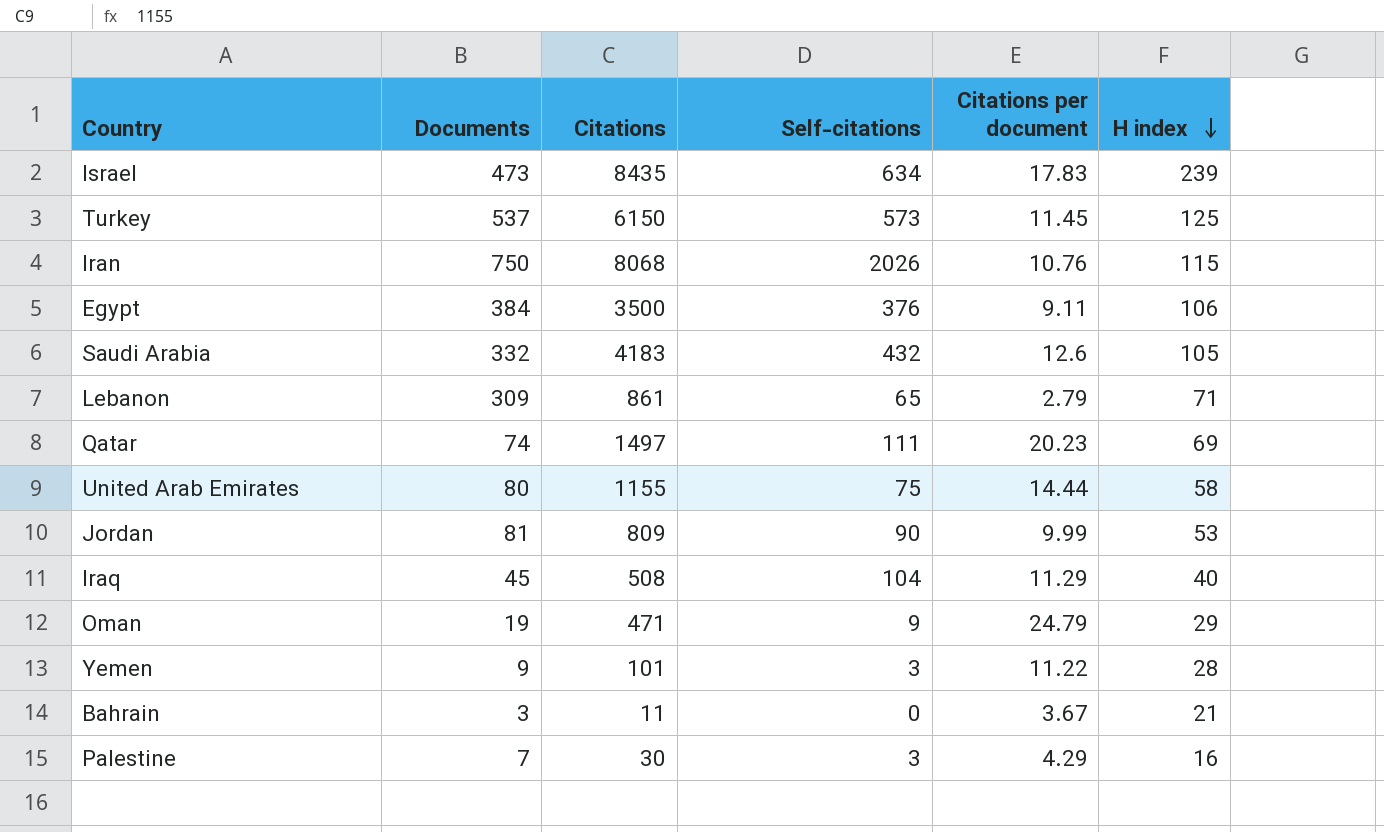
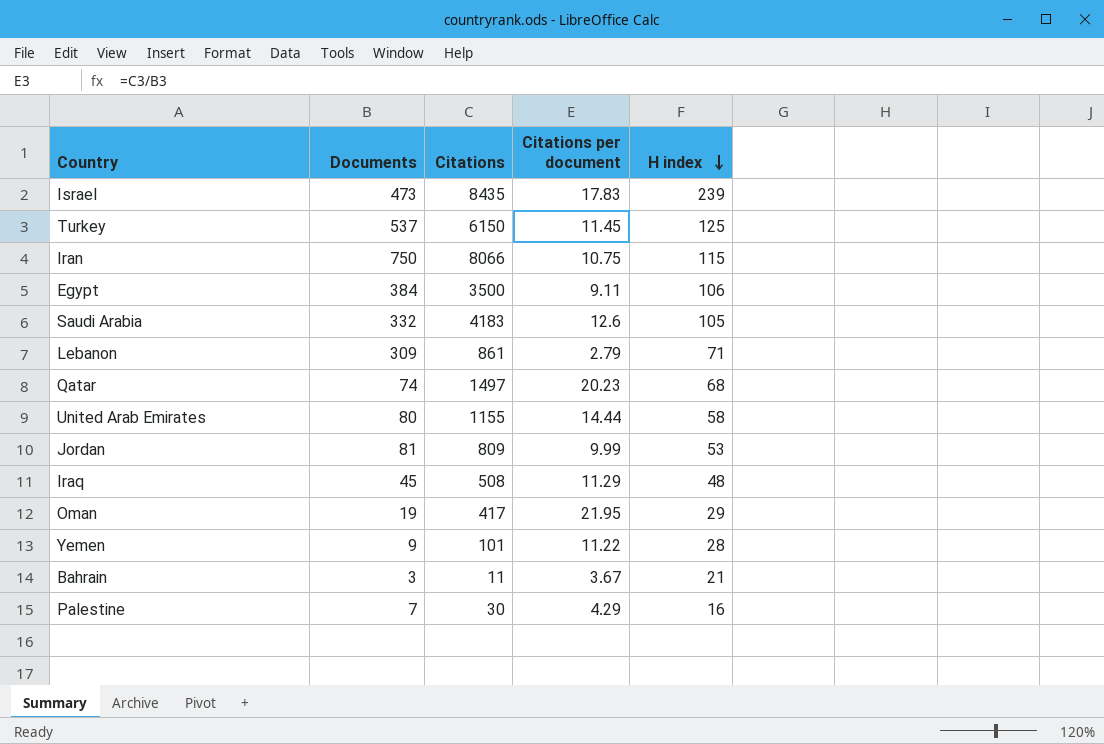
column Self-citations | position: 4 -> none
Iran | Citations: 8068 -> 8066
Iran | Citations per document: 10.76 -> 10.75
Qatar | H index: 69 -> 68
Iraq | H index: 40 -> 48
Oman | Citations: 471 -> 417
Oman | Citations per document: 24.79 -> 21.95

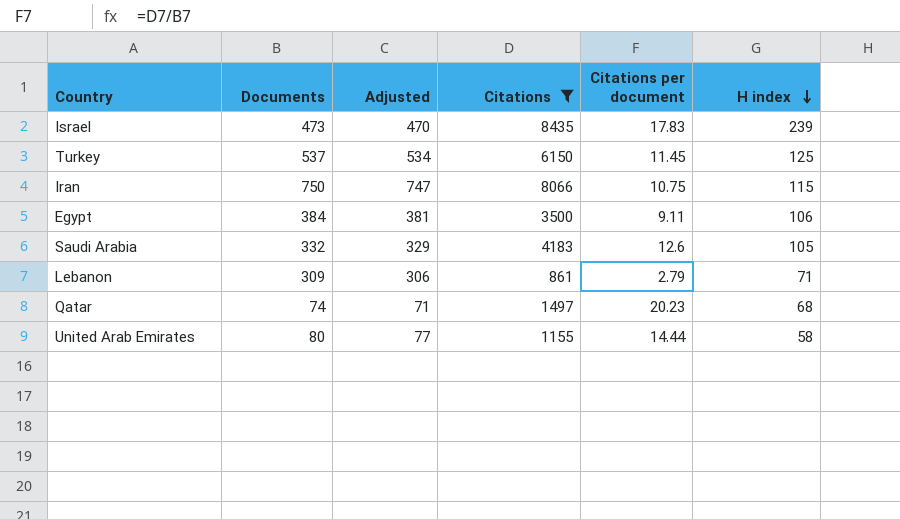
filter: none -> Citations >= 861
column Adjusted | formula: none -> [Documents] - 3

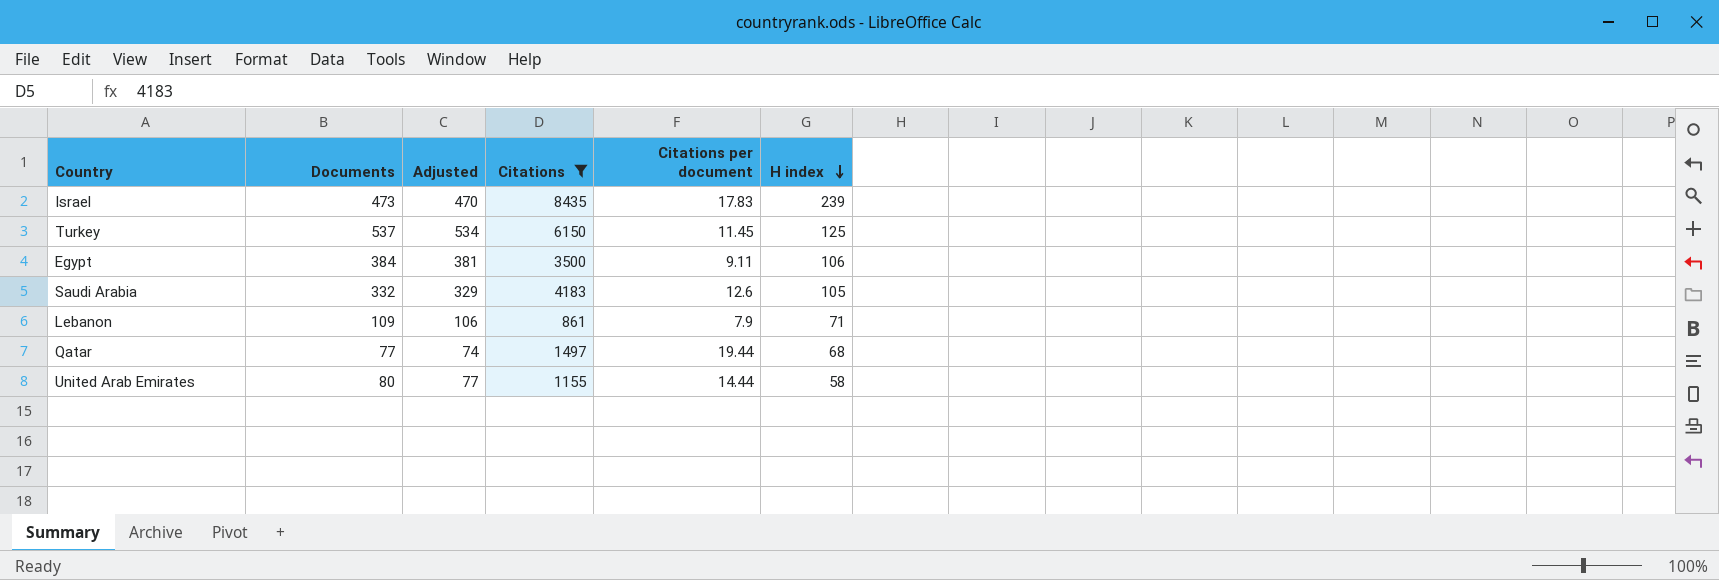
row Iran: 750 | 747 | 8066 | 10.75 | 115 -> none
Lebanon | Documents: 309 -> 109
Lebanon | Adjusted: 306 -> 106
Lebanon | Citations per document: 2.79 -> 7.9
Qatar | Documents: 74 -> 77
Qatar | Adjusted: 71 -> 74
Qatar | Citations per document: 20.23 -> 19.44

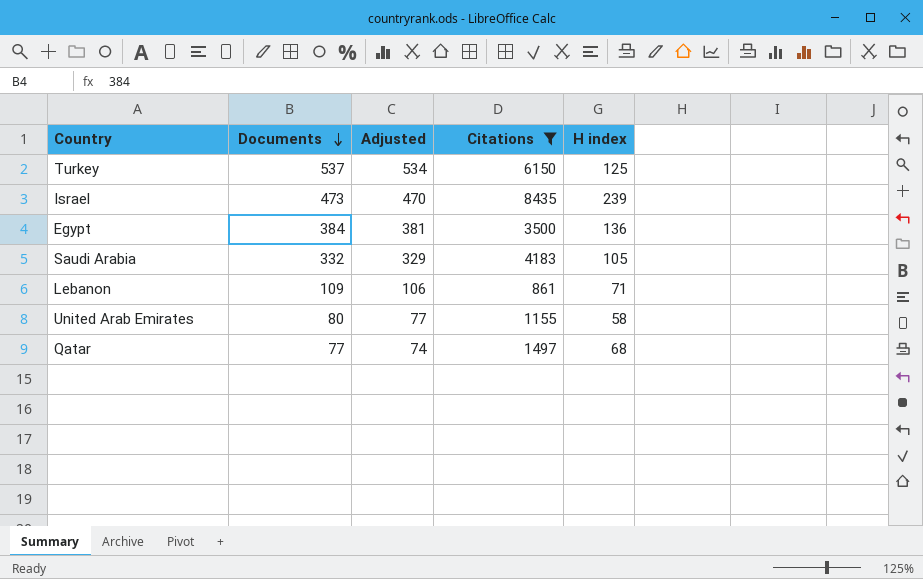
row order: H index descending -> Documents descending
column Citations per document | formula: [Citations] / [Documents] -> none
Egypt | H index: 106 -> 136

